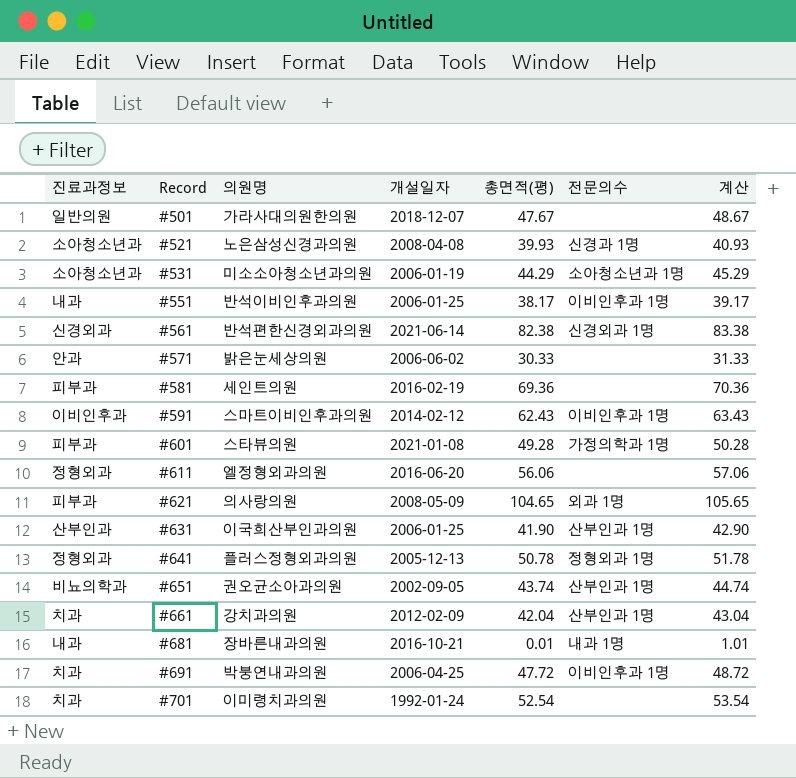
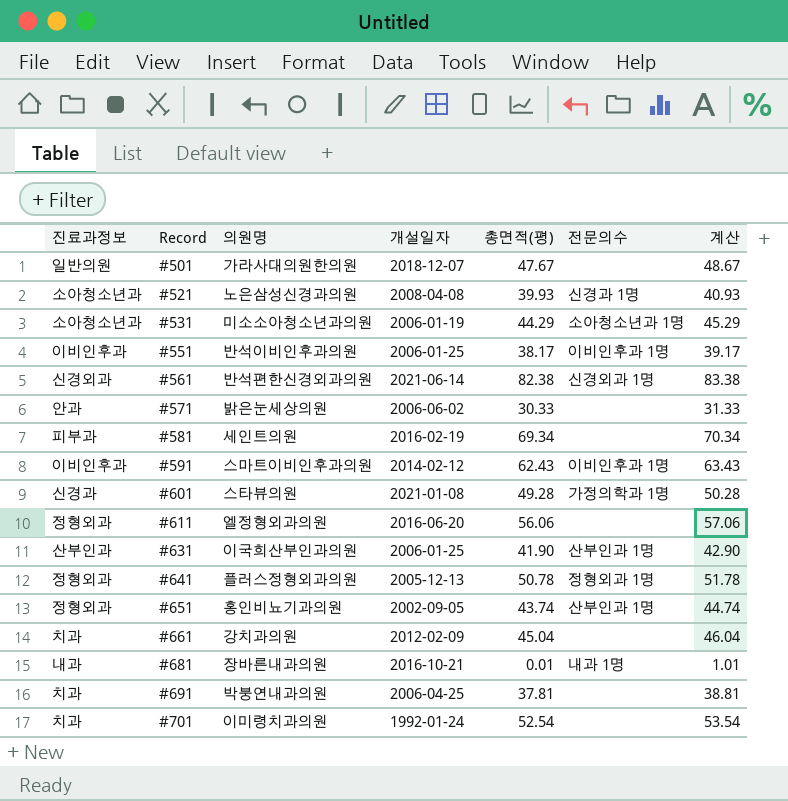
row #621: 피부과 | 의사랑의원 | 2008-05-09 | 104.65 | 외과 1명 | 105.65 -> none
#551 | 진료과정보: 내과 -> 이비인후과
#581 | 총면적(평): 69.36 -> 69.34
#581 | 계산: 70.36 -> 70.34
#601 | 진료과정보: 피부과 -> 신경과
#651 | 진료과정보: 비뇨의학과 -> 정형외과
#651 | 의원명: 권오균소아과의원 -> 홍인비뇨기과의원
#661 | 총면적(평): 42.04 -> 45.04
#661 | 전문의수: 산부인과 1명 -> none
#661 | 계산: 43.04 -> 46.04
#691 | 총면적(평): 47.72 -> 37.81
#691 | 전문의수: 이비인후과 1명 -> none
#691 | 계산: 48.72 -> 38.81

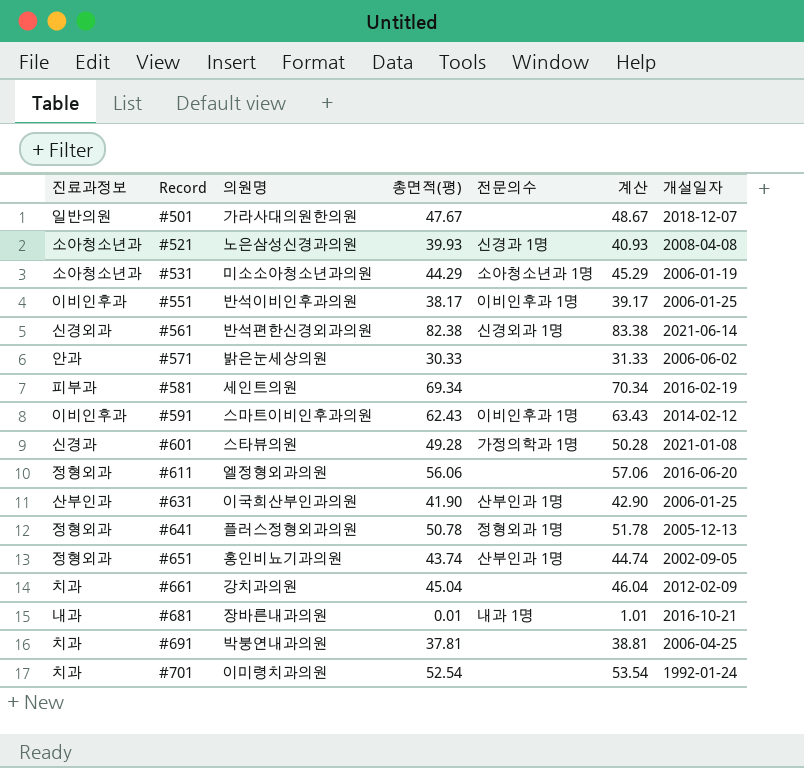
column 개설일자 | position: 4 -> 7

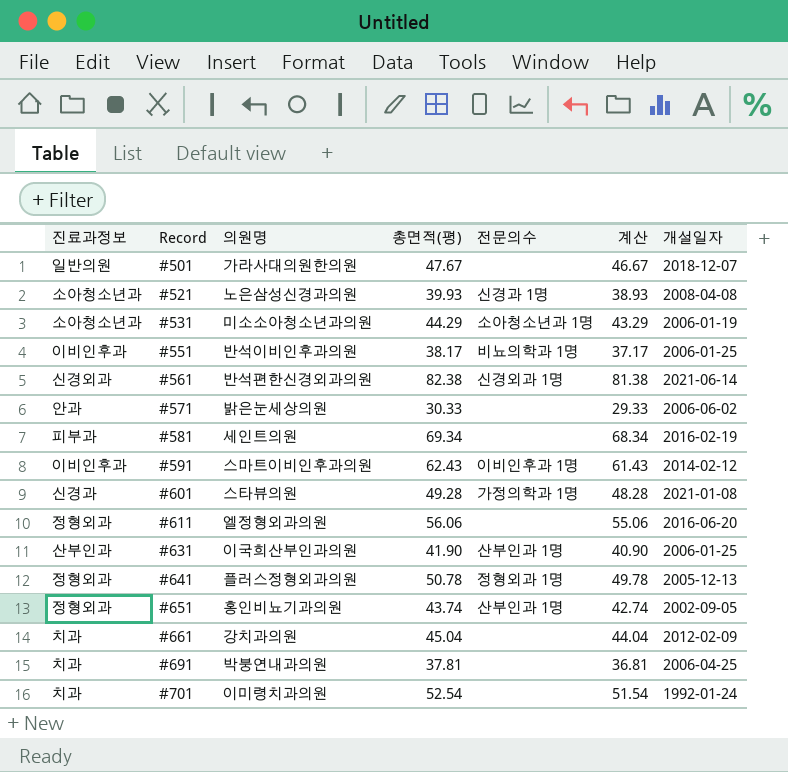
column 계산 | formula: [총면적(평)] + 1 -> [총면적(평)] - 1
row #681: 내과 | 장바른내과의원 | 0.01 | 내과 1명 | 1.01 | 2016-10-21 -> none
#551 | 전문의수: 이비인후과 1명 -> 비뇨의학과 1명

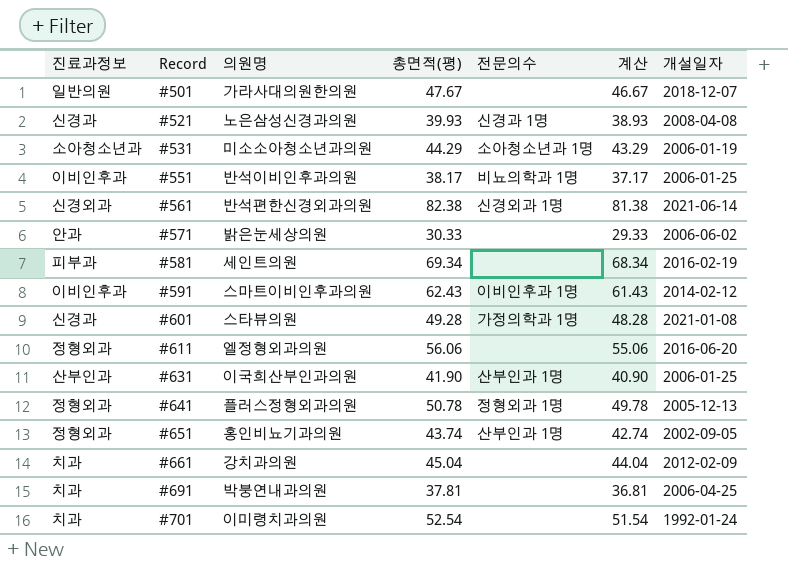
#521 | 진료과정보: 소아청소년과 -> 신경과

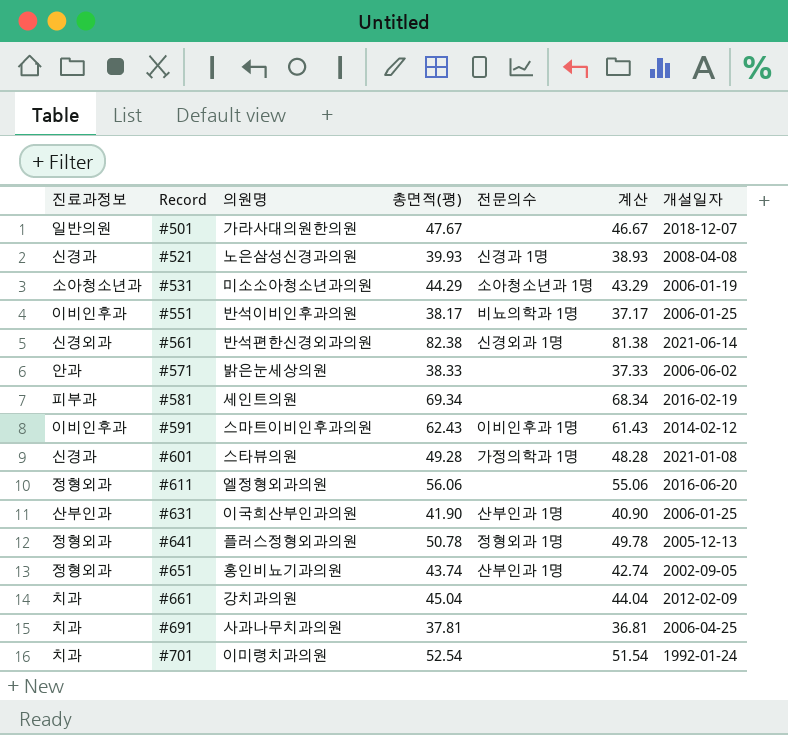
#571 | 총면적(평): 30.33 -> 38.33
#571 | 계산: 29.33 -> 37.33
#691 | 의원명: 박붕연내과의원 -> 사과나무치과의원

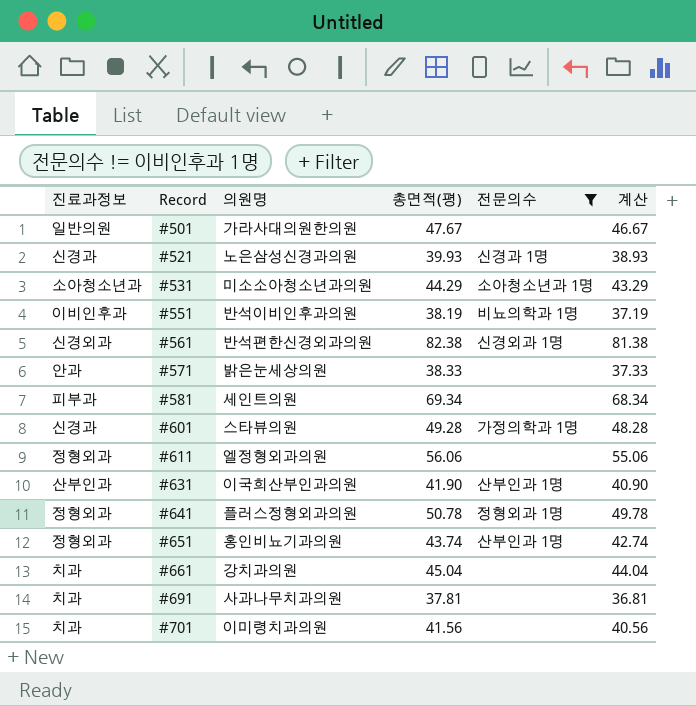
filter: none -> 전문의수 != 이비인후과 1명
column 개설일자 | position: 7 -> none
#551 | 총면적(평): 38.17 -> 38.19
#551 | 계산: 37.17 -> 37.19
#701 | 총면적(평): 52.54 -> 41.56
#701 | 계산: 51.54 -> 40.56

